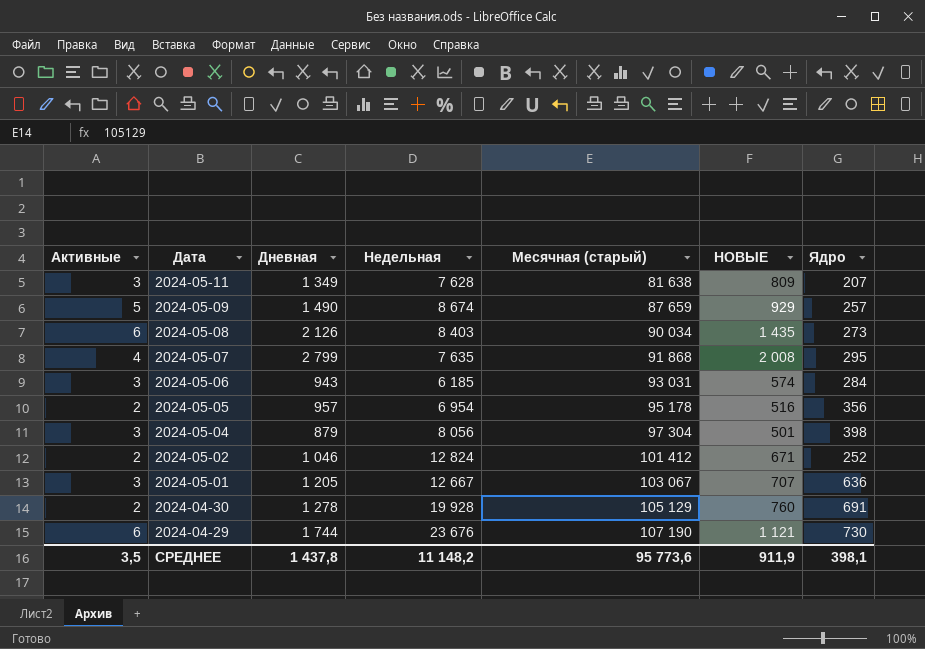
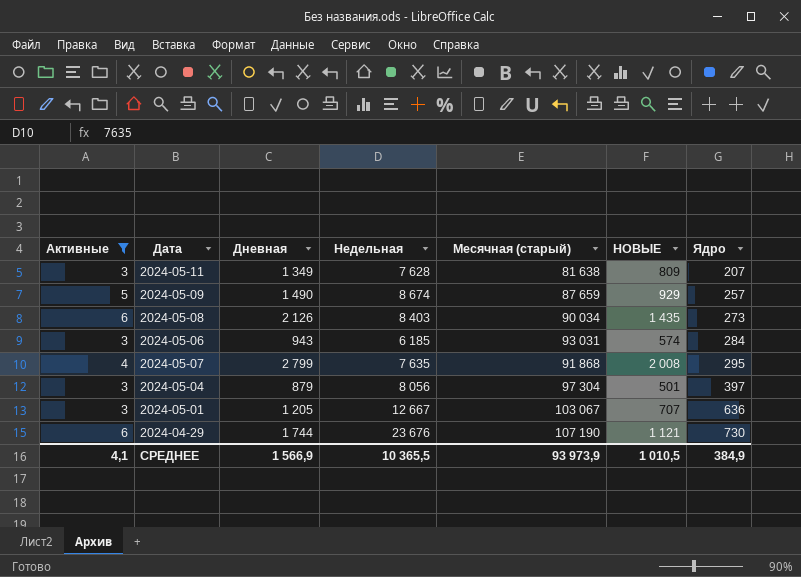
filter: none -> Активные != 2
row order: Дата descending -> Ядро ascending
2024-05-04 | Ядро: 398 -> 397
СРЕДНЕЕ | Активные: 3,5 -> 4,1
СРЕДНЕЕ | Дневная: 1 437,8 -> 1 566,9
СРЕДНЕЕ | Недельная: 11 148,2 -> 10 365,5
СРЕДНЕЕ | Месячная (старый): 95 773,6 -> 93 973,9
СРЕДНЕЕ | НОВЫЕ: 911,9 -> 1 010,5
СРЕДНЕЕ | Ядро: 398,1 -> 384,9

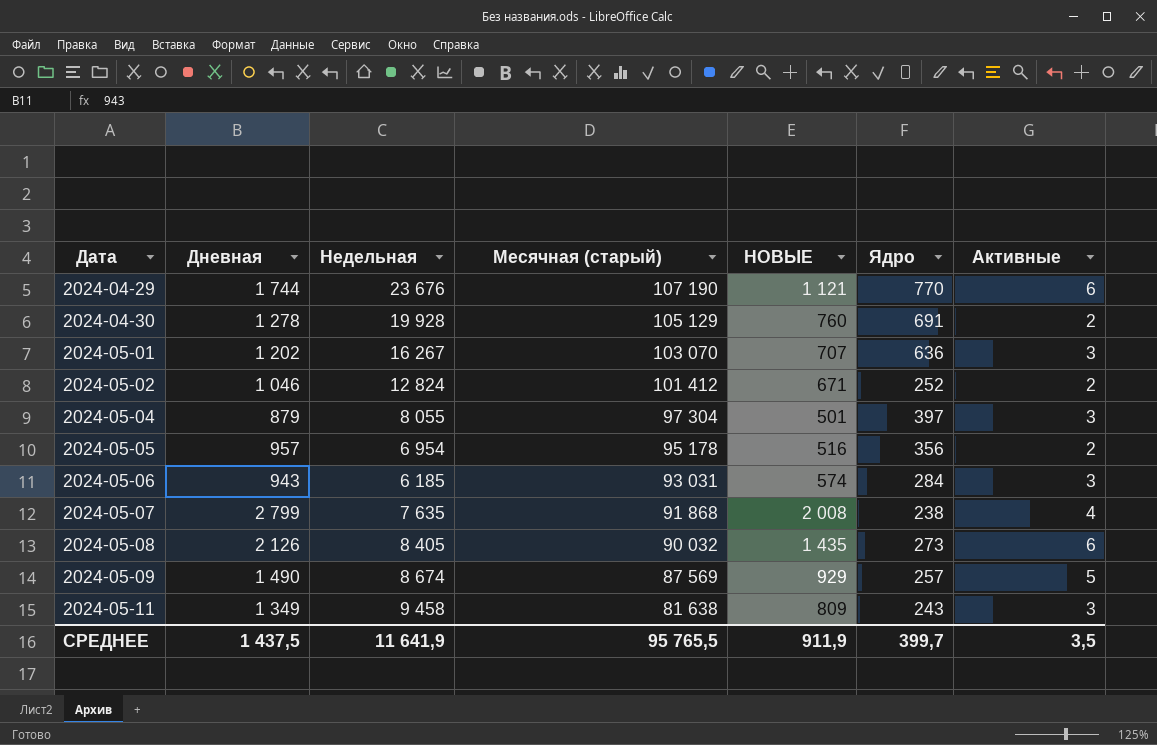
filter: Активные != 2 -> none
row order: Ядро ascending -> Дата ascending
column Активные | position: 1 -> 7
2024-04-29 | Ядро: 730 -> 770
2024-05-01 | Дневная: 1 205 -> 1 202
2024-05-01 | Недельная: 12 667 -> 16 267
2024-05-01 | Месячная (старый): 103 067 -> 103 070
2024-05-04 | Недельная: 8 056 -> 8 055
2024-05-07 | Ядро: 295 -> 238
2024-05-08 | Недельная: 8 403 -> 8 405
2024-05-08 | Месячная (старый): 90 034 -> 90 032
2024-05-09 | Месячная (старый): 87 659 -> 87 569
2024-05-11 | Недельная: 7 628 -> 9 458
2024-05-11 | Ядро: 207 -> 243
СРЕДНЕЕ | Дневная: 1 566,9 -> 1 437,5
СРЕДНЕЕ | Недельная: 10 365,5 -> 11 641,9
СРЕДНЕЕ | Месячная (старый): 93 973,9 -> 95 765,5
СРЕДНЕЕ | НОВЫЕ: 1 010,5 -> 911,9
СРЕДНЕЕ | Ядро: 384,9 -> 399,7
СРЕДНЕЕ | Активные: 4,1 -> 3,5

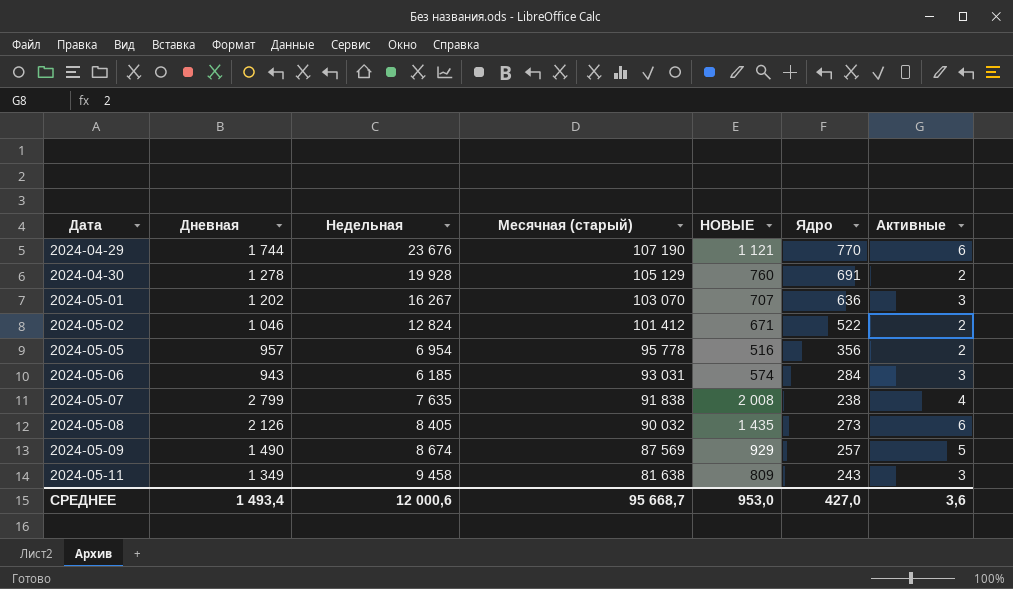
row 2024-05-04: 879 | 8 055 | 97 304 | 501 | 397 | 3 -> none
2024-05-02 | Ядро: 252 -> 522
2024-05-05 | Месячная (старый): 95 178 -> 95 778
2024-05-07 | Месячная (старый): 91 868 -> 91 838
СРЕДНЕЕ | Дневная: 1 437,5 -> 1 493,4
СРЕДНЕЕ | Недельная: 11 641,9 -> 12 000,6
СРЕДНЕЕ | Месячная (старый): 95 765,5 -> 95 668,7
СРЕДНЕЕ | НОВЫЕ: 911,9 -> 953,0
СРЕДНЕЕ | Ядро: 399,7 -> 427,0
СРЕДНЕЕ | Активные: 3,5 -> 3,6

